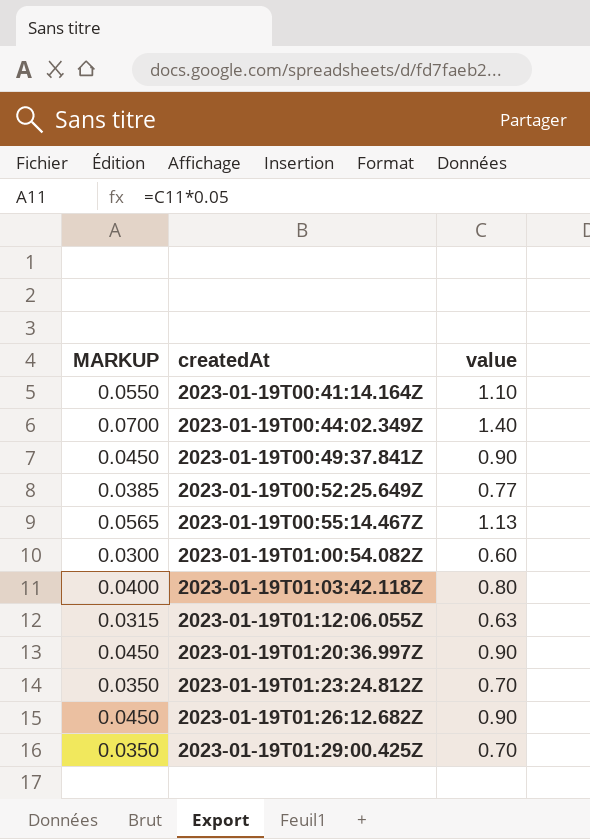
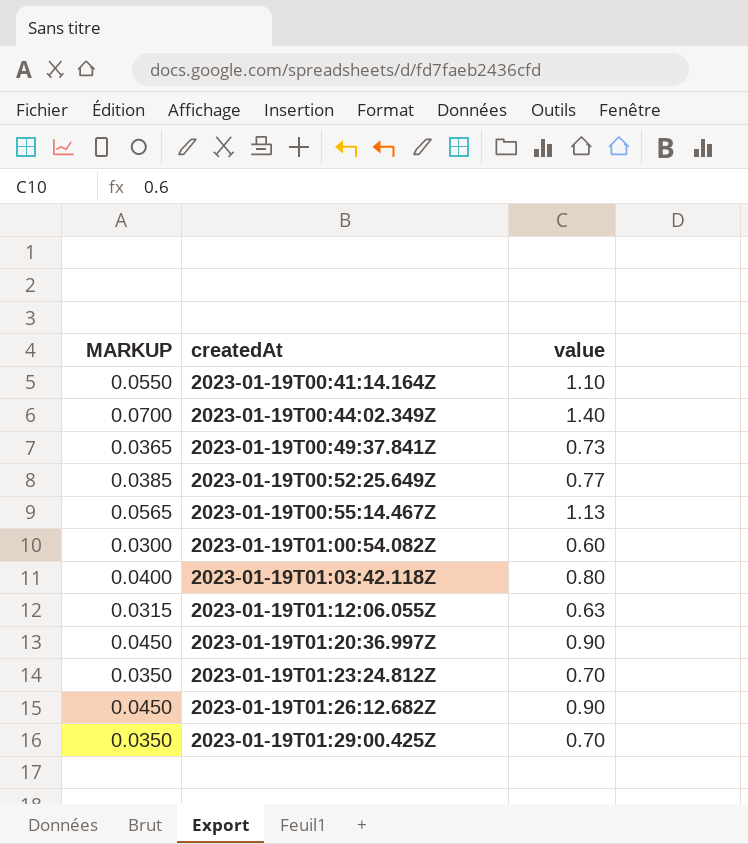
2023-01-19T00:49:37.841Z | MARKUP: 0.0450 -> 0.0365
2023-01-19T00:49:37.841Z | value: 0.90 -> 0.73

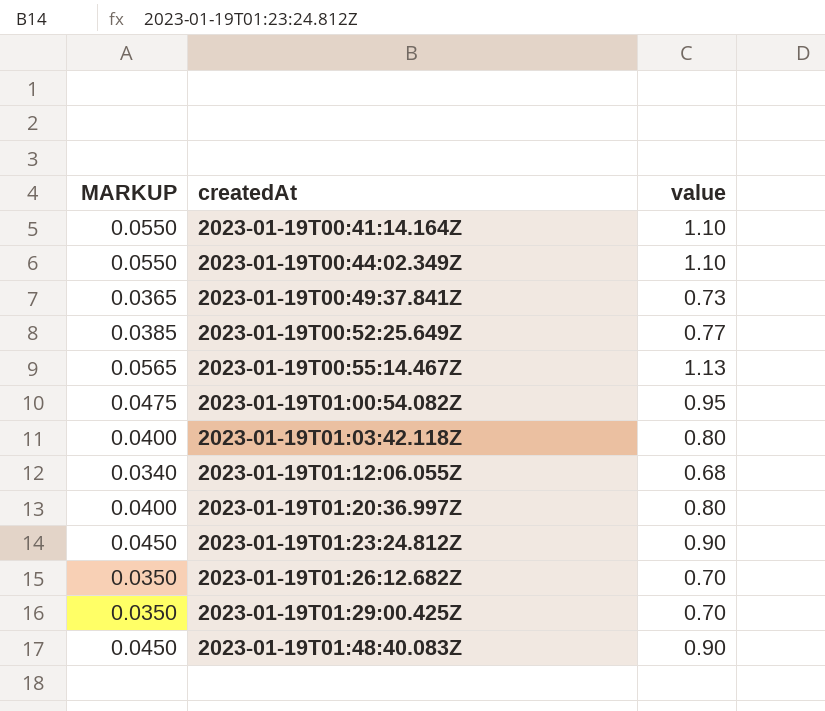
2023-01-19T00:44:02.349Z | MARKUP: 0.0700 -> 0.0550
2023-01-19T00:44:02.349Z | value: 1.40 -> 1.10
2023-01-19T01:00:54.082Z | MARKUP: 0.0300 -> 0.0475
2023-01-19T01:00:54.082Z | value: 0.60 -> 0.95
2023-01-19T01:12:06.055Z | MARKUP: 0.0315 -> 0.0340
2023-01-19T01:12:06.055Z | value: 0.63 -> 0.68
2023-01-19T01:20:36.997Z | MARKUP: 0.0450 -> 0.0400
2023-01-19T01:20:36.997Z | value: 0.90 -> 0.80
2023-01-19T01:23:24.812Z | MARKUP: 0.0350 -> 0.0450
2023-01-19T01:23:24.812Z | value: 0.70 -> 0.90
2023-01-19T01:26:12.682Z | MARKUP: 0.0450 -> 0.0350
2023-01-19T01:26:12.682Z | value: 0.90 -> 0.70
row 2023-01-19T01:48:40.083Z: none -> 0.0450 | 0.90

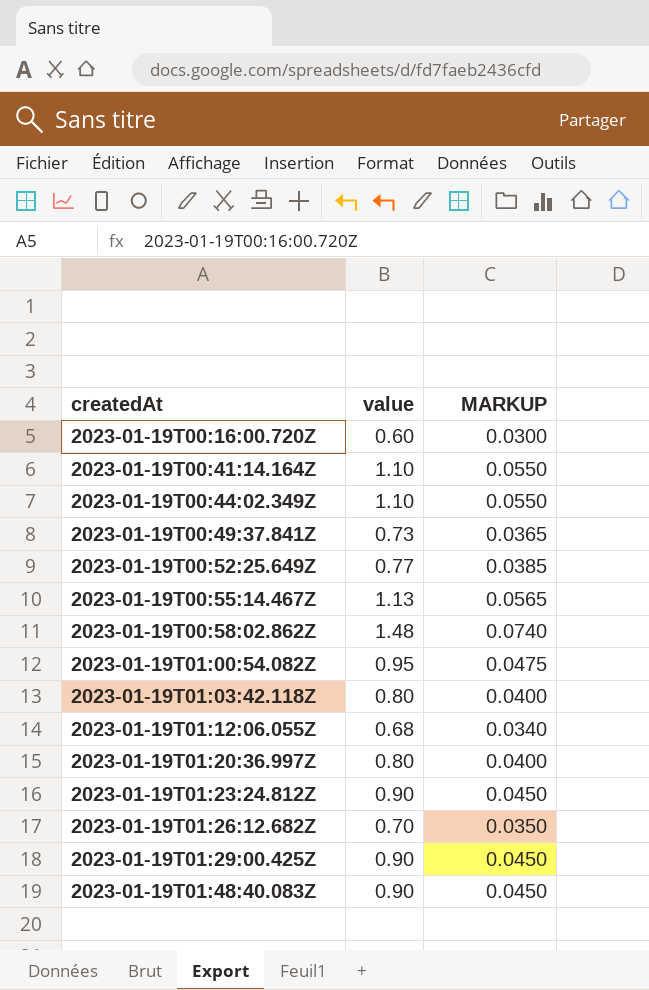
column MARKUP | position: 1 -> 3
row 2023-01-19T00:16:00.720Z: none -> 0.60 | 0.0300
row 2023-01-19T00:58:02.862Z: none -> 1.48 | 0.0740
2023-01-19T01:29:00.425Z | value: 0.70 -> 0.90
2023-01-19T01:29:00.425Z | MARKUP: 0.0350 -> 0.0450

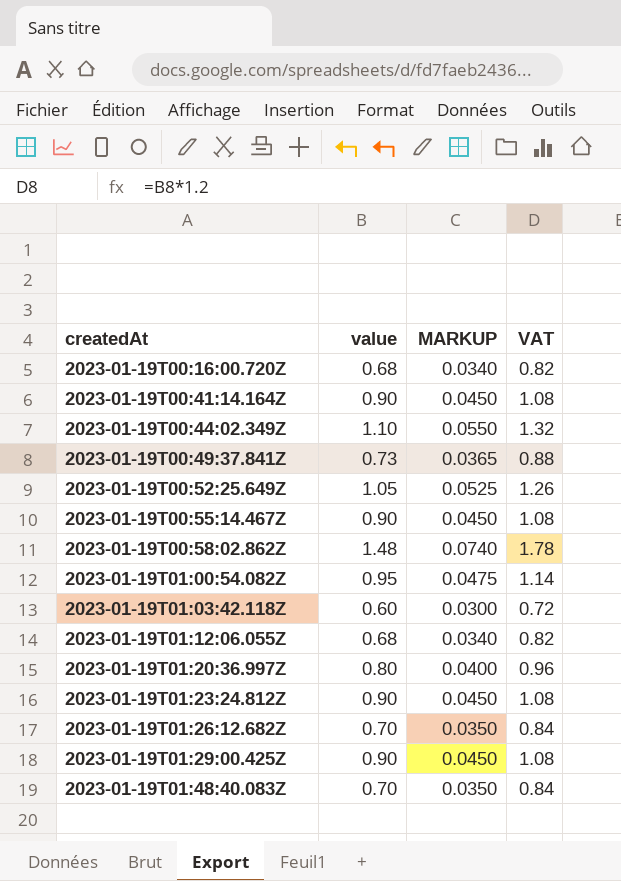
column VAT | formula: none -> [value] * 1.2
2023-01-19T00:16:00.720Z | value: 0.60 -> 0.68
2023-01-19T00:16:00.720Z | MARKUP: 0.0300 -> 0.0340
2023-01-19T00:41:14.164Z | value: 1.10 -> 0.90
2023-01-19T00:41:14.164Z | MARKUP: 0.0550 -> 0.0450
2023-01-19T00:52:25.649Z | value: 0.77 -> 1.05
2023-01-19T00:52:25.649Z | MARKUP: 0.0385 -> 0.0525
2023-01-19T00:55:14.467Z | value: 1.13 -> 0.90
2023-01-19T00:55:14.467Z | MARKUP: 0.0565 -> 0.0450
2023-01-19T01:03:42.118Z | value: 0.80 -> 0.60
2023-01-19T01:03:42.118Z | MARKUP: 0.0400 -> 0.0300
2023-01-19T01:48:40.083Z | value: 0.90 -> 0.70
2023-01-19T01:48:40.083Z | MARKUP: 0.0450 -> 0.0350

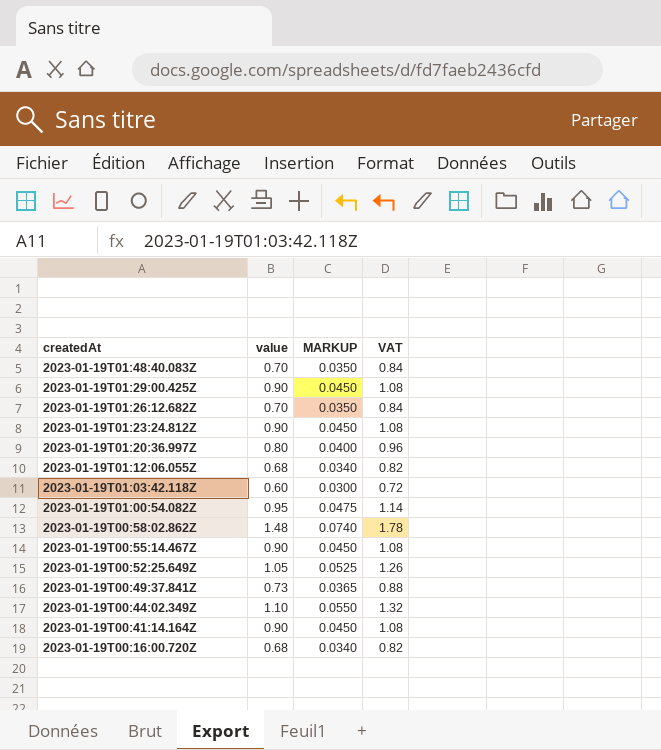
row order: createdAt ascending -> createdAt descending

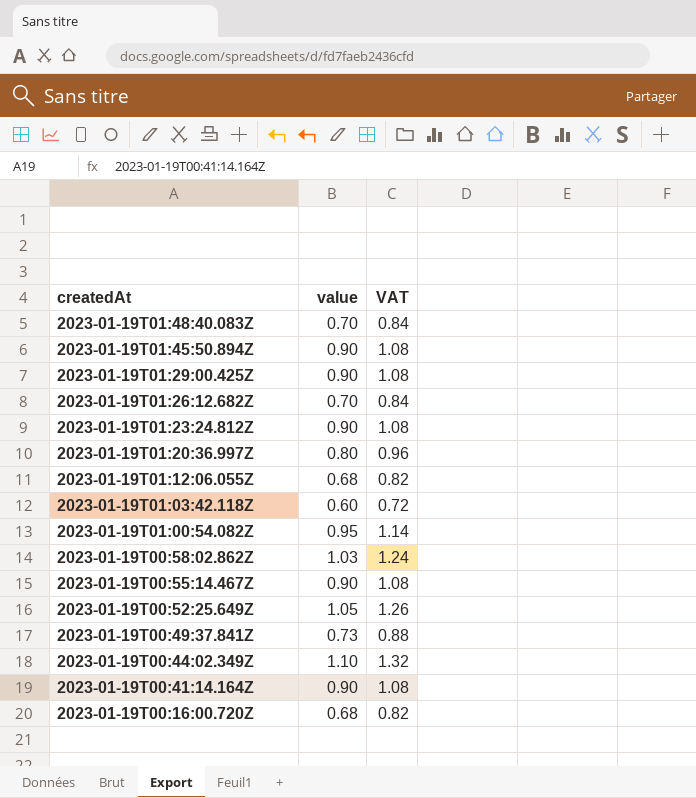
column MARKUP | formula: [value] * 0.05 -> none
row 2023-01-19T01:45:50.894Z: none -> 0.90 | 1.08
2023-01-19T00:58:02.862Z | value: 1.48 -> 1.03
2023-01-19T00:58:02.862Z | VAT: 1.78 -> 1.24

